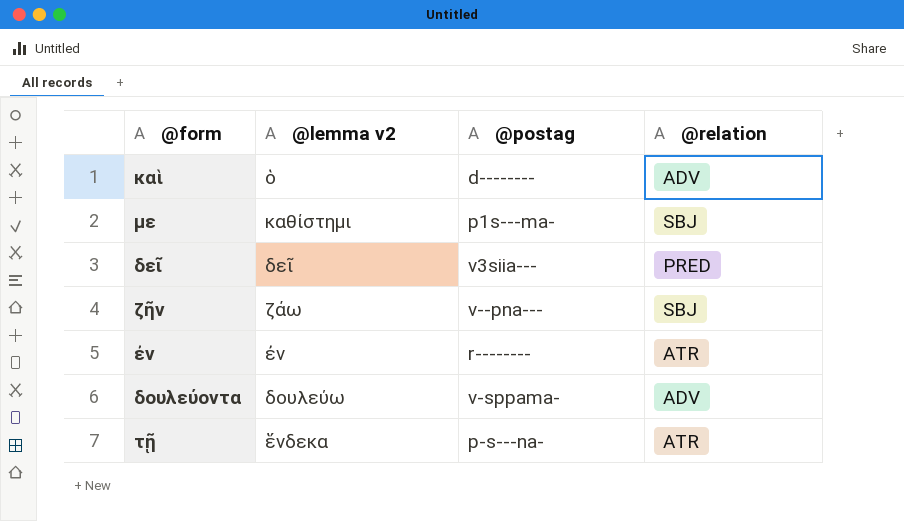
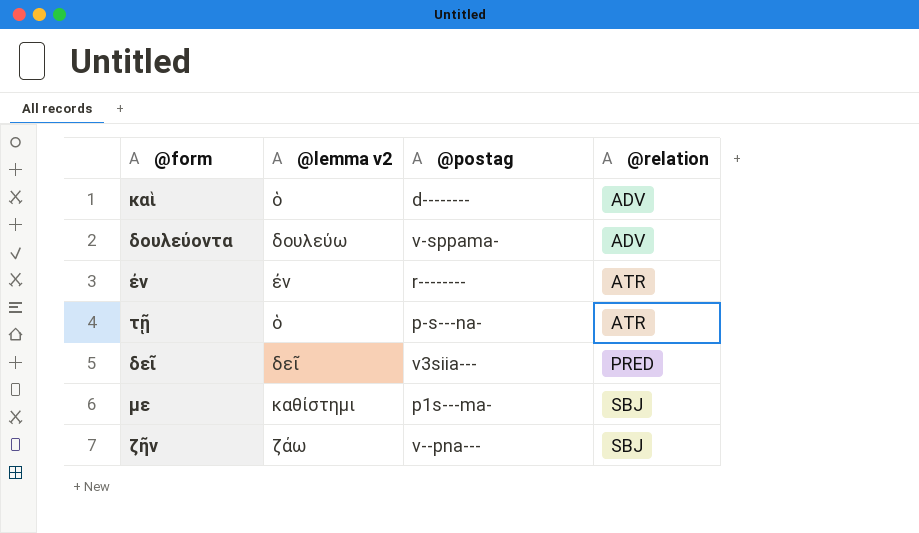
row order: none -> @relation ascending
τῇ | @lemma v2: ἕνδεκα -> ὁ

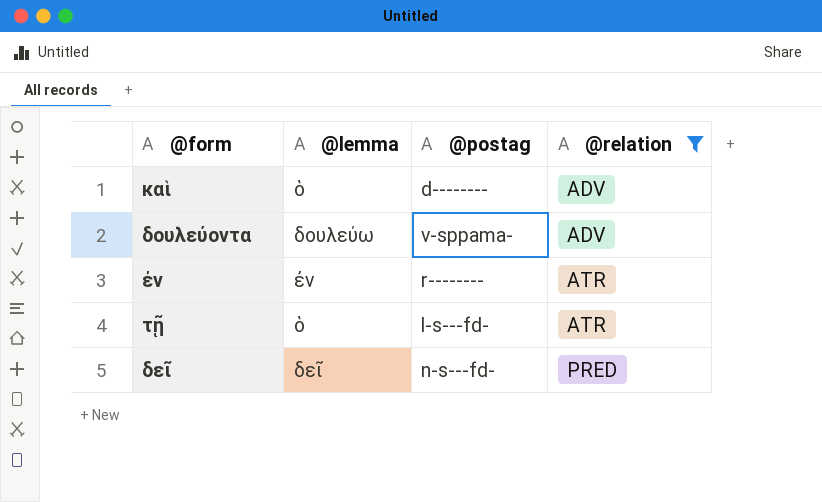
filter: none -> @relation != SBJ
column name: @lemma v2 -> @lemma
τῇ | @postag: p-s---na- -> l-s---fd-
δεῖ | @postag: v3siia--- -> n-s---fd-

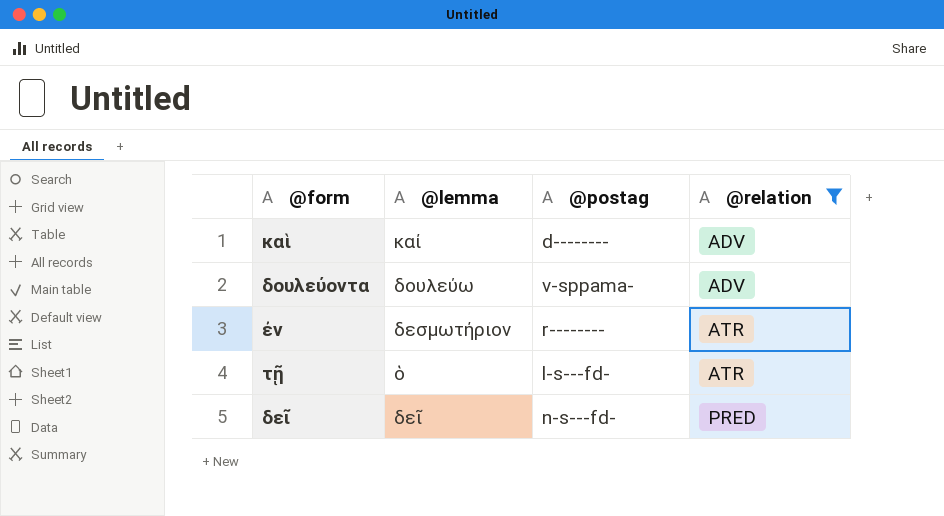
καὶ | @lemma: ὁ -> καί
ἐν | @lemma: ἐν -> δεσμωτήριον

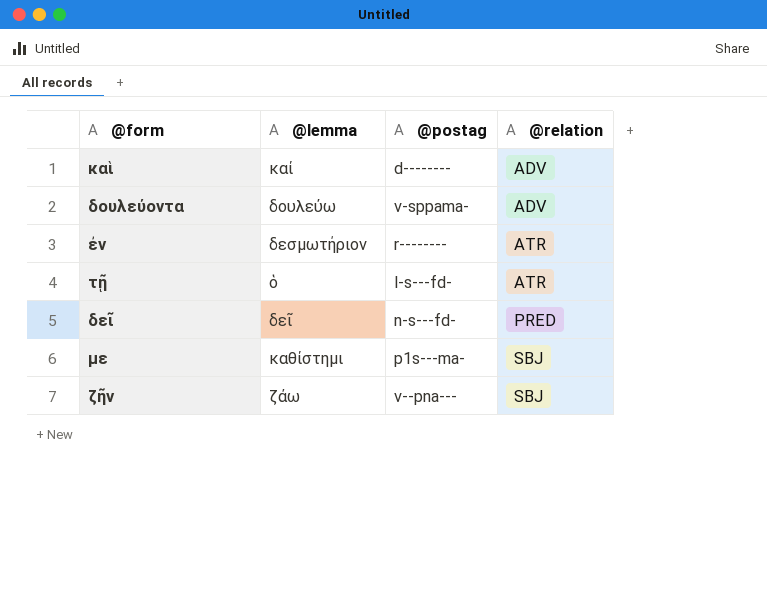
filter: @relation != SBJ -> none

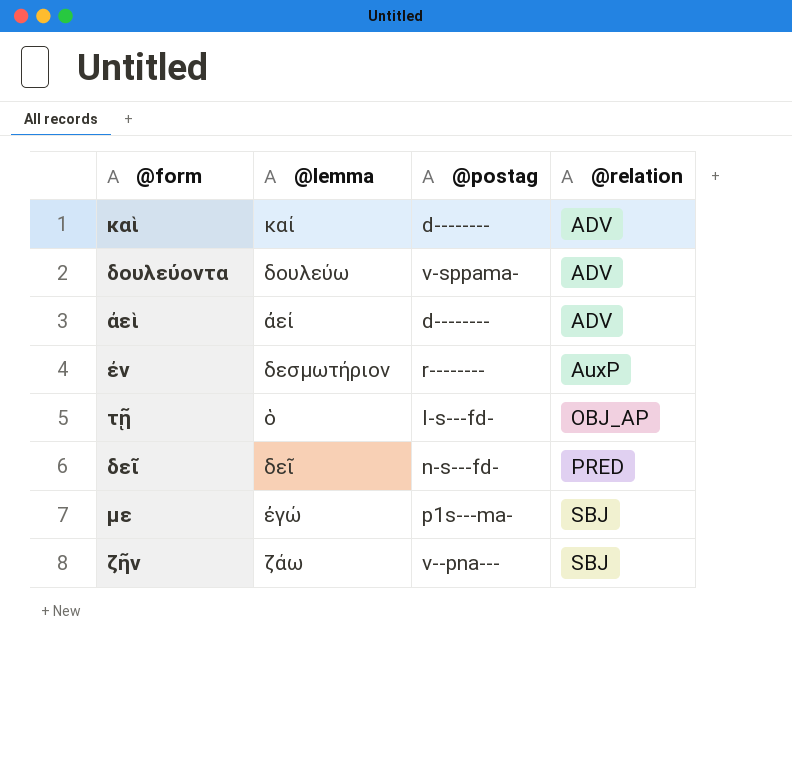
row ἀεὶ: none -> ἀεί | d-------- | ADV
ἐν | @relation: ATR -> AuxP
τῇ | @relation: ATR -> OBJ_AP
με | @lemma: καθίστημι -> ἐγώ

